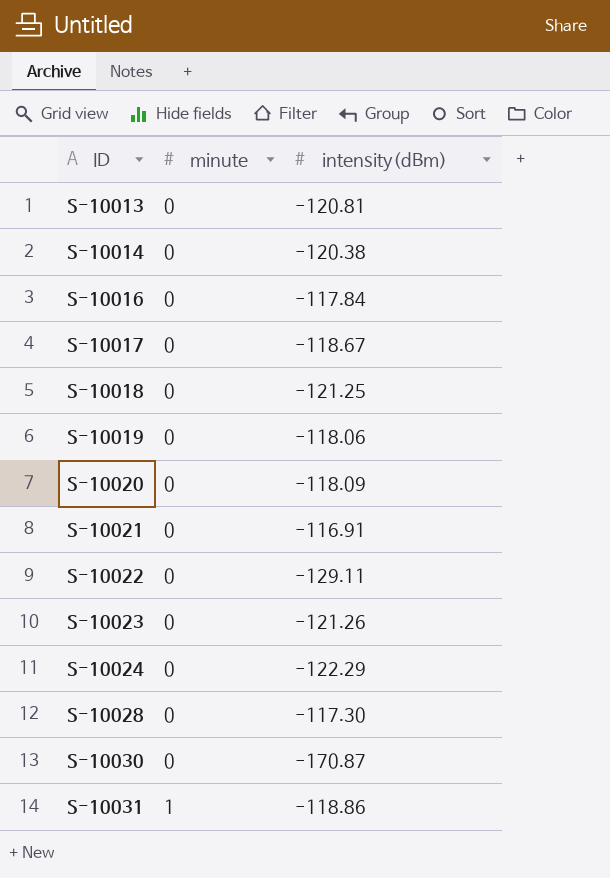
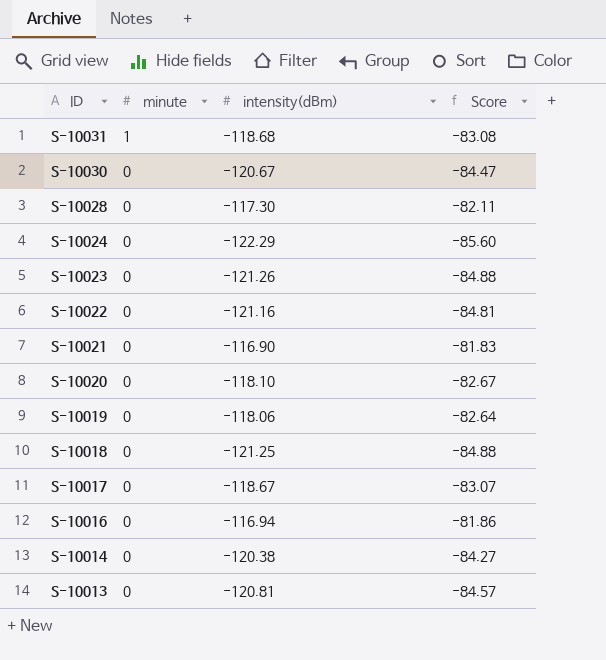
row order: ID ascending -> ID descending
column Score | formula: none -> [intensity(dBm)] * 0.7
S-10031 | intensity(dBm): -118.86 -> -118.68
S-10030 | intensity(dBm): -170.87 -> -120.67
S-10022 | intensity(dBm): -129.11 -> -121.16
S-10021 | intensity(dBm): -116.91 -> -116.90
S-10020 | intensity(dBm): -118.09 -> -118.10
S-10016 | intensity(dBm): -117.84 -> -116.94

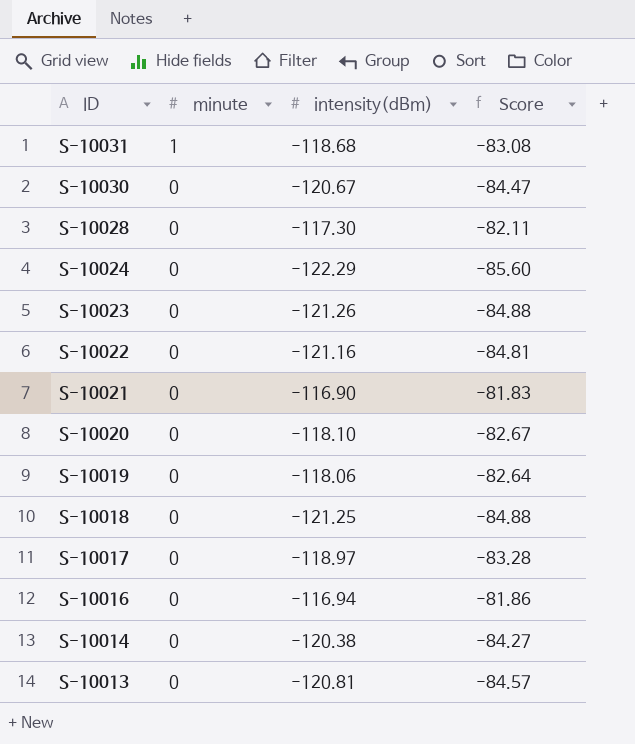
S-10017 | intensity(dBm): -118.67 -> -118.97
S-10017 | Score: -83.07 -> -83.28

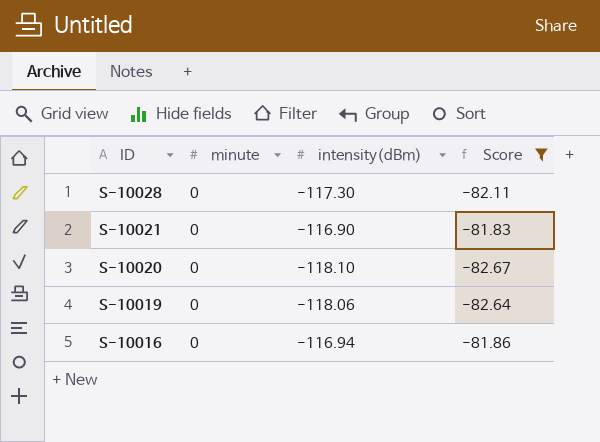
filter: none -> Score >= -82.67

